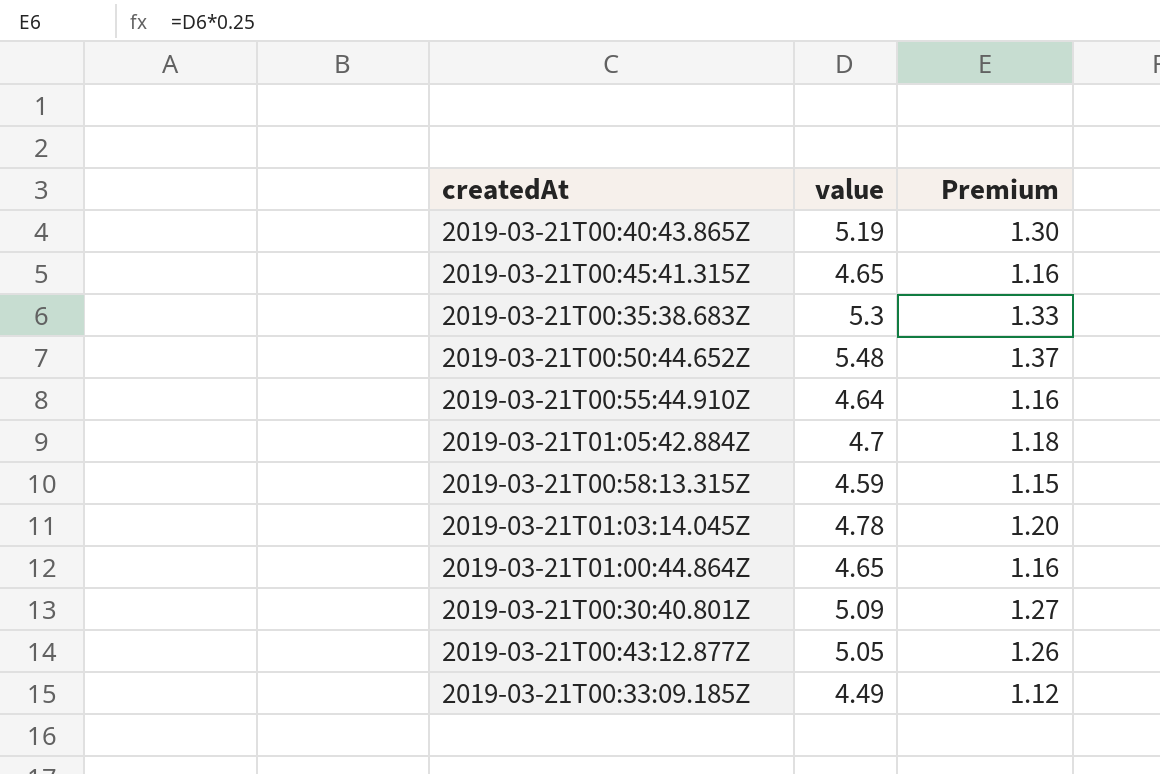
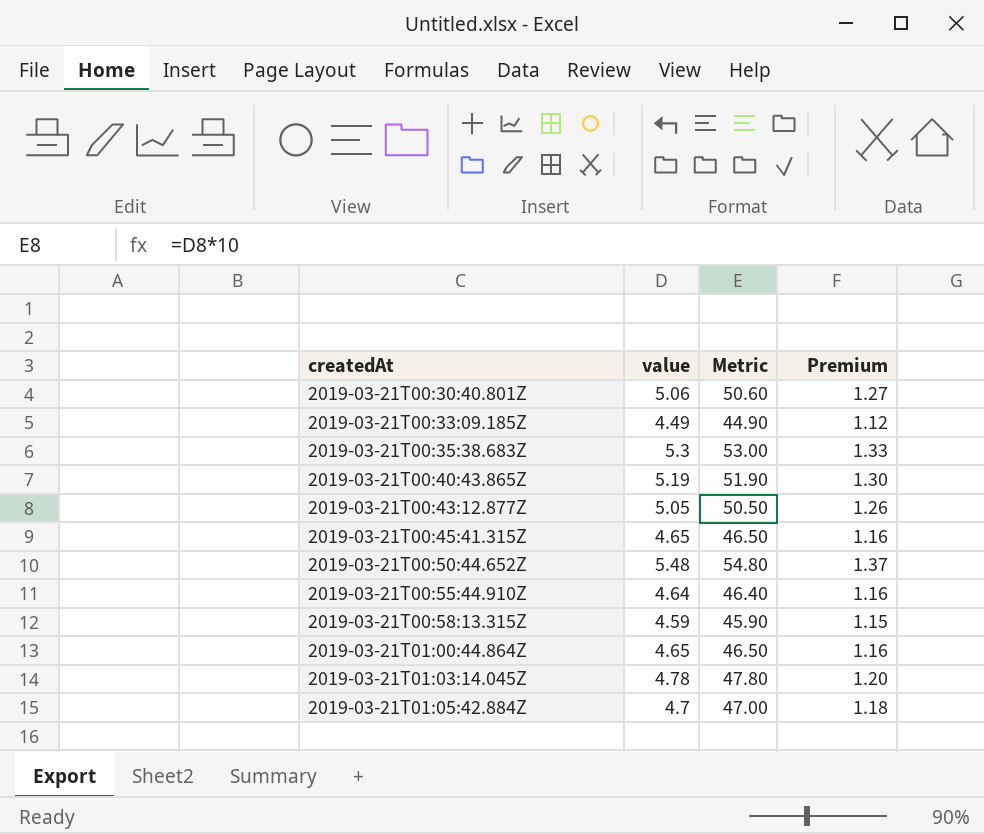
row order: none -> createdAt ascending
column Metric | formula: none -> [value] * 10
2019-03-21T00:30:40.801Z | value: 5.09 -> 5.06

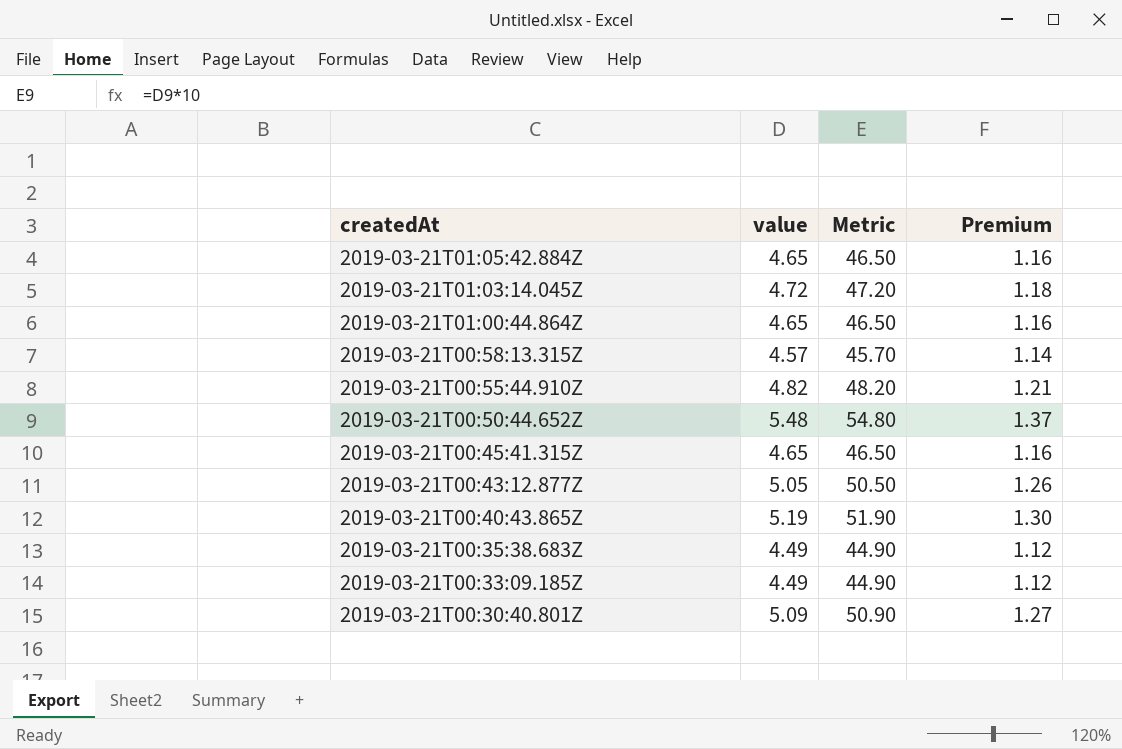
row order: createdAt ascending -> createdAt descending
2019-03-21T01:05:42.884Z | value: 4.7 -> 4.65
2019-03-21T01:05:42.884Z | Metric: 47.00 -> 46.50
2019-03-21T01:05:42.884Z | Premium: 1.18 -> 1.16
2019-03-21T01:03:14.045Z | value: 4.78 -> 4.72
2019-03-21T01:03:14.045Z | Metric: 47.80 -> 47.20
2019-03-21T01:03:14.045Z | Premium: 1.20 -> 1.18
2019-03-21T00:58:13.315Z | value: 4.59 -> 4.57
2019-03-21T00:58:13.315Z | Metric: 45.90 -> 45.70
2019-03-21T00:58:13.315Z | Premium: 1.15 -> 1.14
2019-03-21T00:55:44.910Z | value: 4.64 -> 4.82
2019-03-21T00:55:44.910Z | Metric: 46.40 -> 48.20
2019-03-21T00:55:44.910Z | Premium: 1.16 -> 1.21
2019-03-21T00:35:38.683Z | value: 5.3 -> 4.49
2019-03-21T00:35:38.683Z | Metric: 53.00 -> 44.90
2019-03-21T00:35:38.683Z | Premium: 1.33 -> 1.12
2019-03-21T00:30:40.801Z | value: 5.06 -> 5.09
2019-03-21T00:30:40.801Z | Metric: 50.60 -> 50.90

